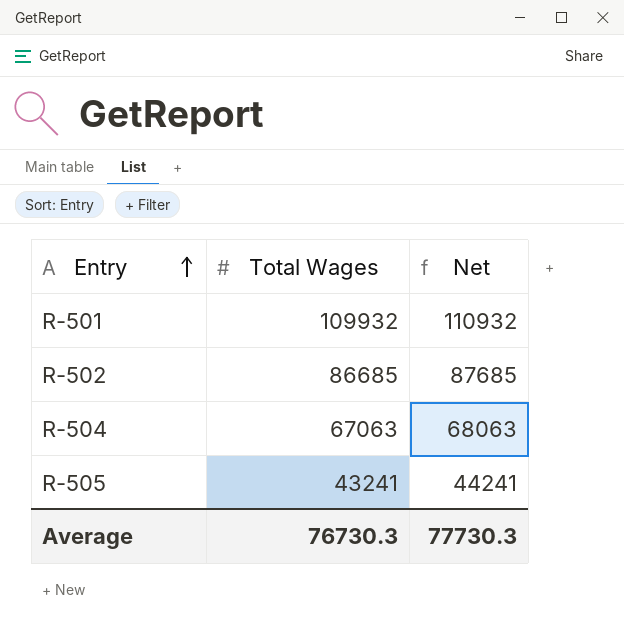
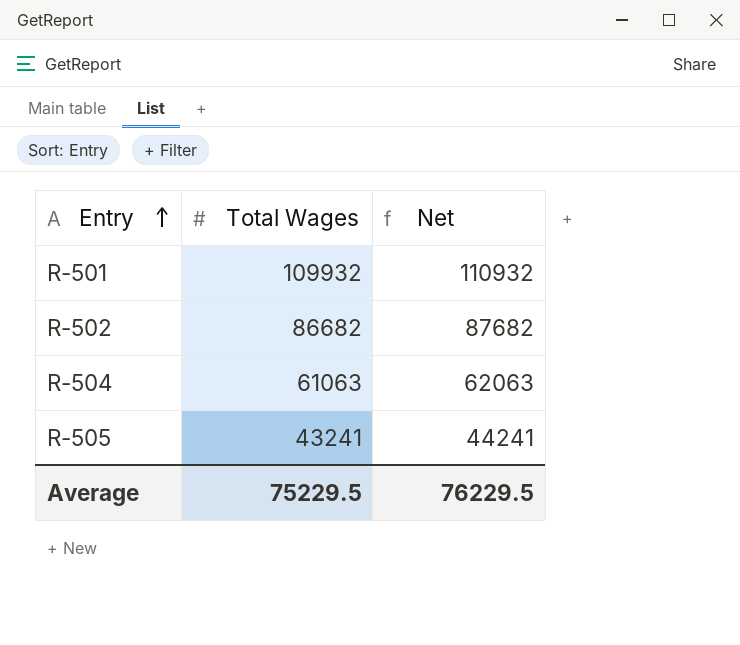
R-502 | Total Wages: 86685 -> 86682
R-502 | Net: 87685 -> 87682
R-504 | Total Wages: 67063 -> 61063
R-504 | Net: 68063 -> 62063
Average | Total Wages: 76730.3 -> 75229.5
Average | Net: 77730.3 -> 76229.5

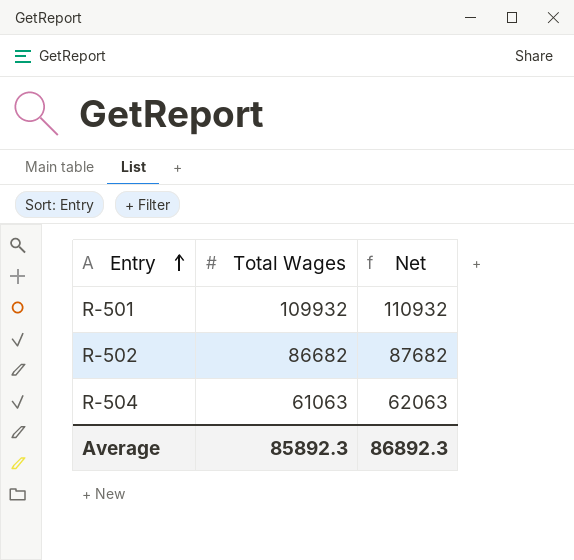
row R-505: 43241 | 44241 -> none
Average | Total Wages: 75229.5 -> 85892.3
Average | Net: 76229.5 -> 86892.3

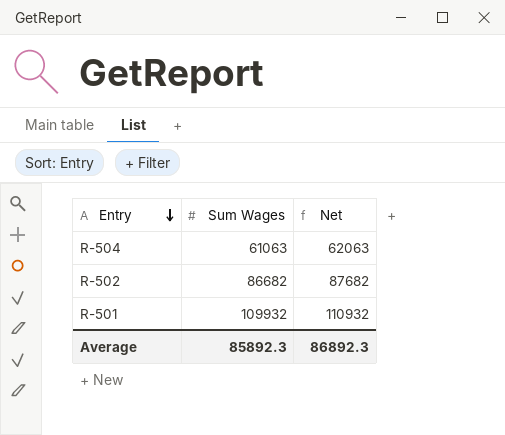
row order: Entry ascending -> Entry descending
column name: Total Wages -> Sum Wages

